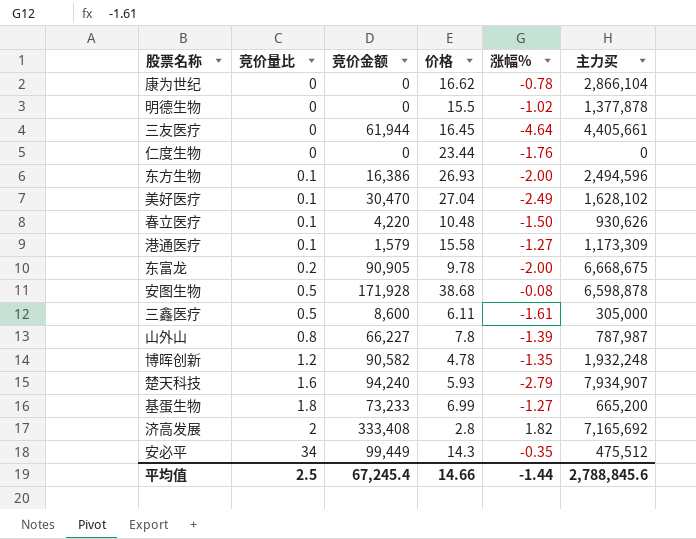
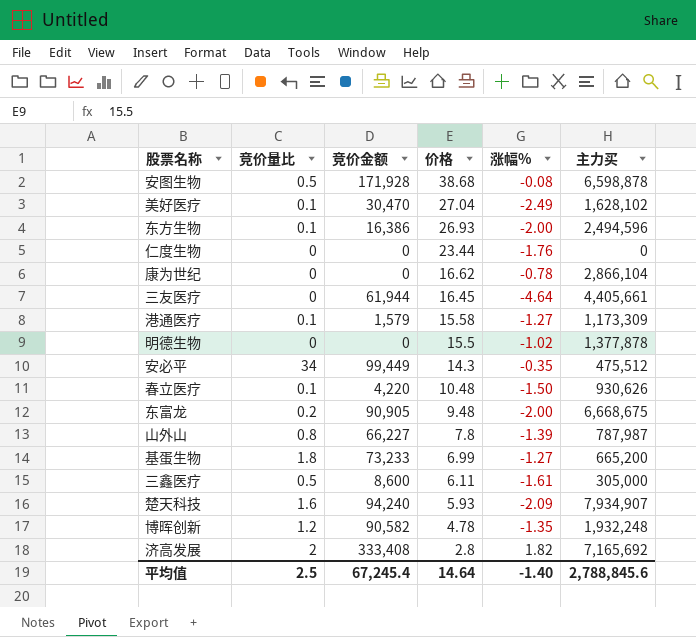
row order: 竞价量比 ascending -> 价格 descending
东富龙 | 价格: 9.78 -> 9.48
楚天科技 | 涨幅%: -2.79 -> -2.09
平均值 | 价格: 14.66 -> 14.64
平均值 | 涨幅%: -1.44 -> -1.40

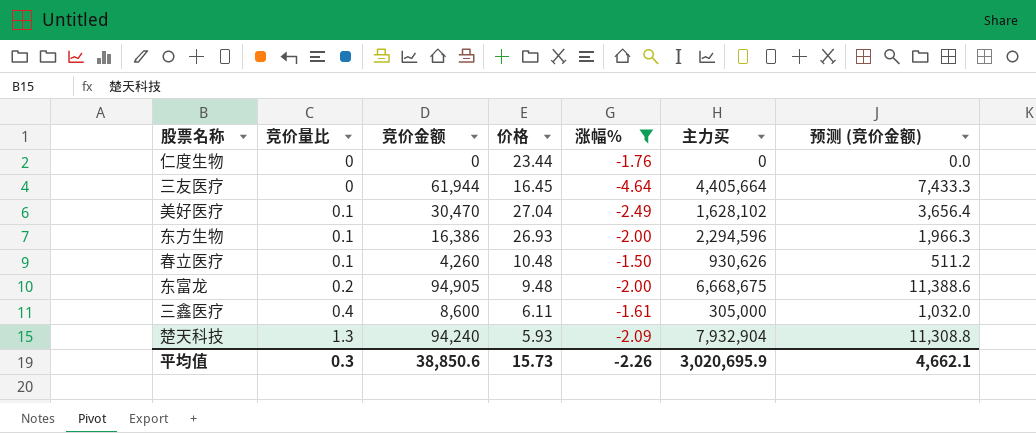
filter: none -> 涨幅% <= -1.50
row order: 价格 descending -> 竞价量比 ascending
column 预测 (竞价金额) | formula: none -> [竞价金额] * 0.12
三友医疗 | 主力买: 4,405,661 -> 4,405,664
东方生物 | 主力买: 2,494,596 -> 2,294,596
春立医疗 | 竞价金额: 4,220 -> 4,260
东富龙 | 竞价金额: 90,905 -> 94,905
三鑫医疗 | 竞价量比: 0.5 -> 0.4
楚天科技 | 竞价量比: 1.6 -> 1.3
楚天科技 | 主力买: 7,934,907 -> 7,932,904
平均值 | 竞价量比: 2.5 -> 0.3
平均值 | 竞价金额: 67,245.4 -> 38,850.6
平均值 | 价格: 14.64 -> 15.73
平均值 | 涨幅%: -1.40 -> -2.26
平均值 | 主力买: 2,788,845.6 -> 3,020,695.9

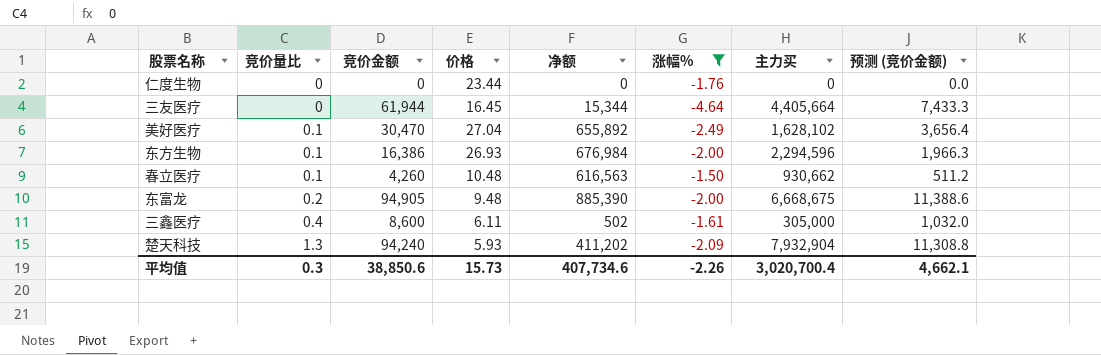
column 净额 | position: none -> 5
春立医疗 | 主力买: 930,626 -> 930,662
平均值 | 主力买: 3,020,695.9 -> 3,020,700.4

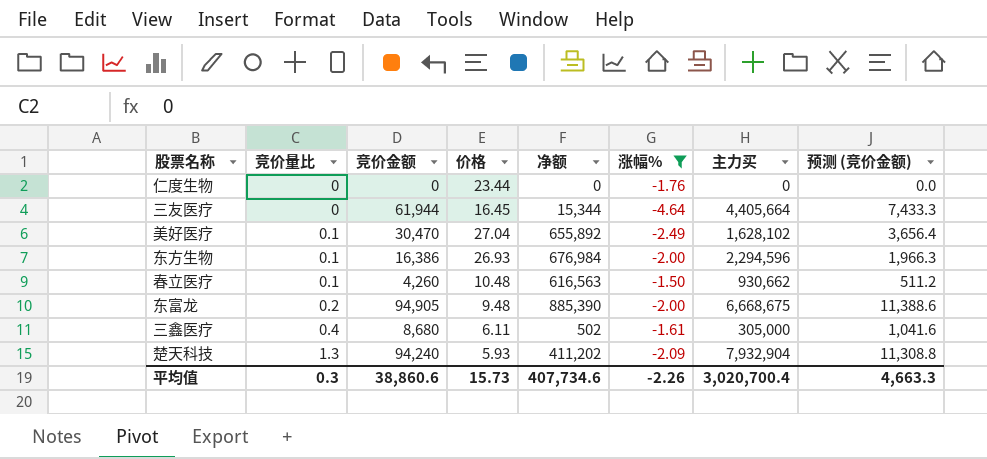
三鑫医疗 | 竞价金额: 8,600 -> 8,680
三鑫医疗 | 预测 (竞价金额): 1,032.0 -> 1,041.6
平均值 | 竞价金额: 38,850.6 -> 38,860.6
平均值 | 预测 (竞价金额): 4,662.1 -> 4,663.3

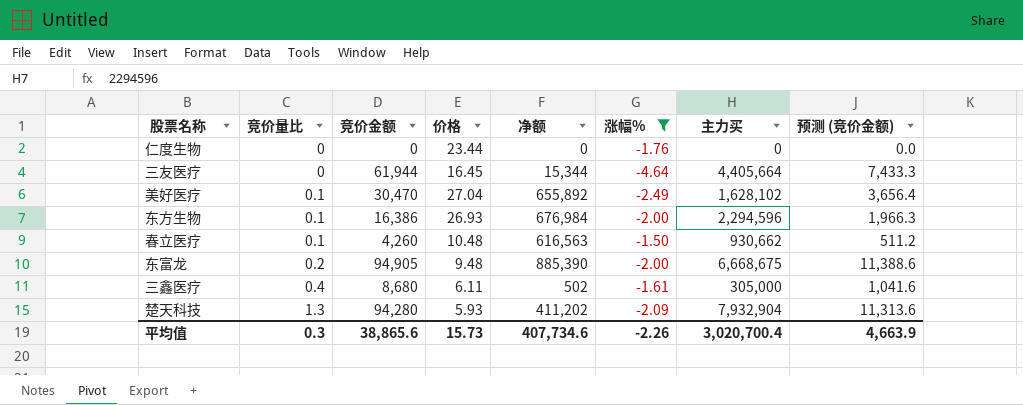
楚天科技 | 竞价金额: 94,240 -> 94,280
楚天科技 | 预测 (竞价金额): 11,308.8 -> 11,313.6
平均值 | 竞价金额: 38,860.6 -> 38,865.6
平均值 | 预测 (竞价金额): 4,663.3 -> 4,663.9

